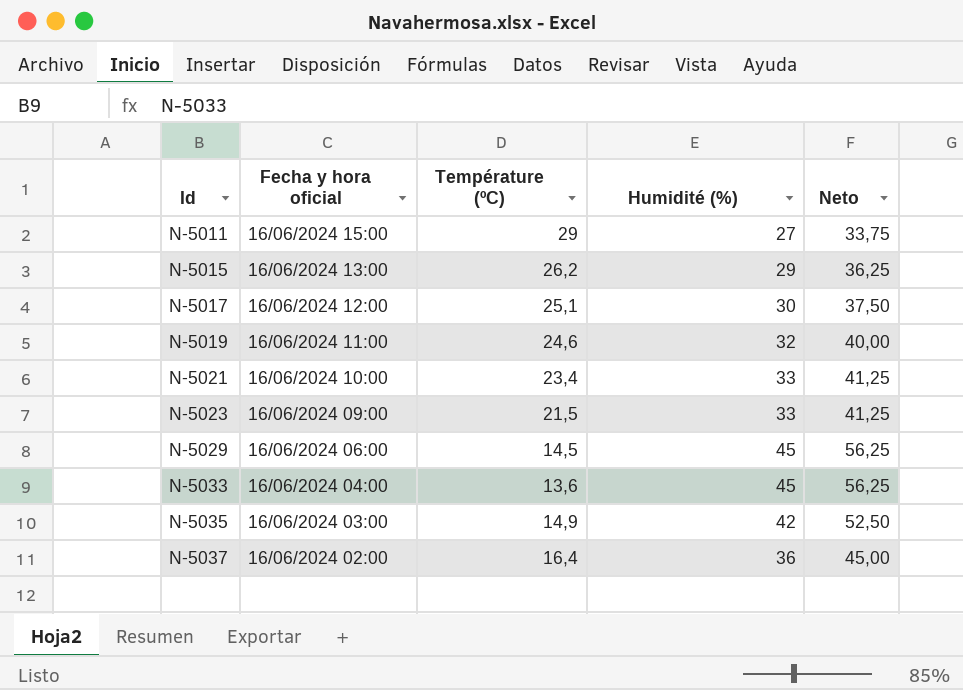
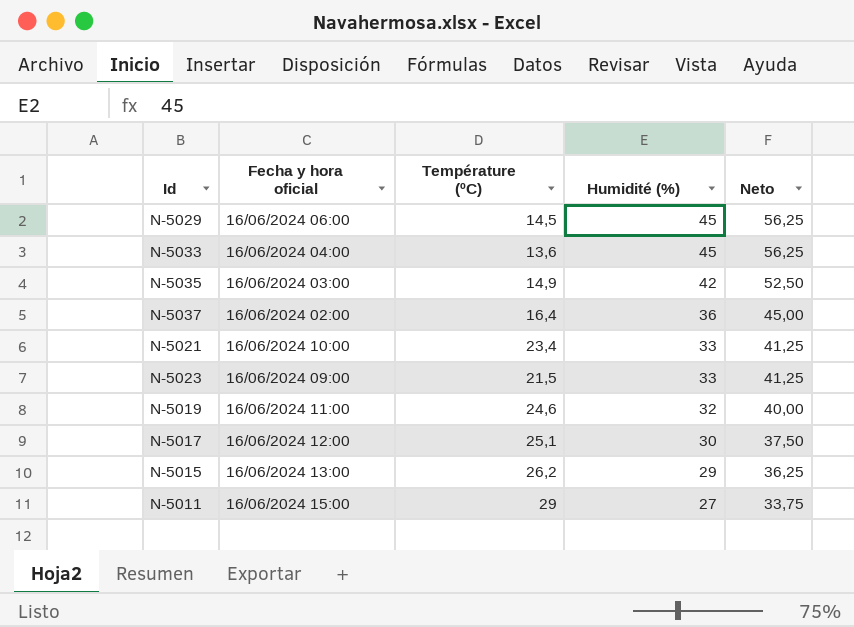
row order: Id ascending -> Humidité (%) descending

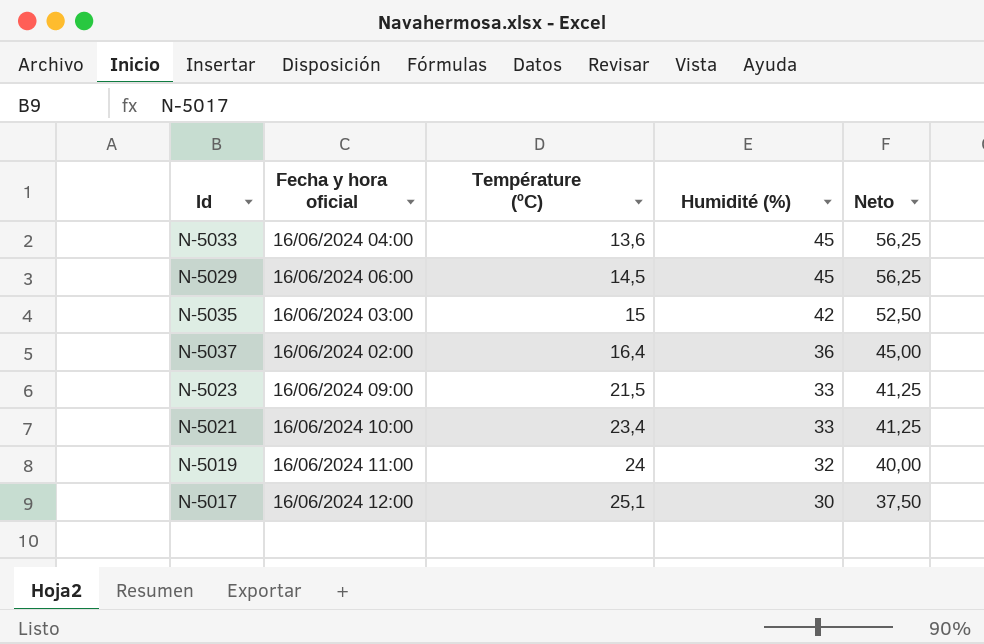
row order: Humidité (%) descending -> Température (ºC) ascending
row N-5015: 16/06/2024 13:00 | 26,2 | 29 | 36,25 -> none
row N-5011: 16/06/2024 15:00 | 29 | 27 | 33,75 -> none
N-5035 | Température (ºC): 14,9 -> 15
N-5019 | Température (ºC): 24,6 -> 24

